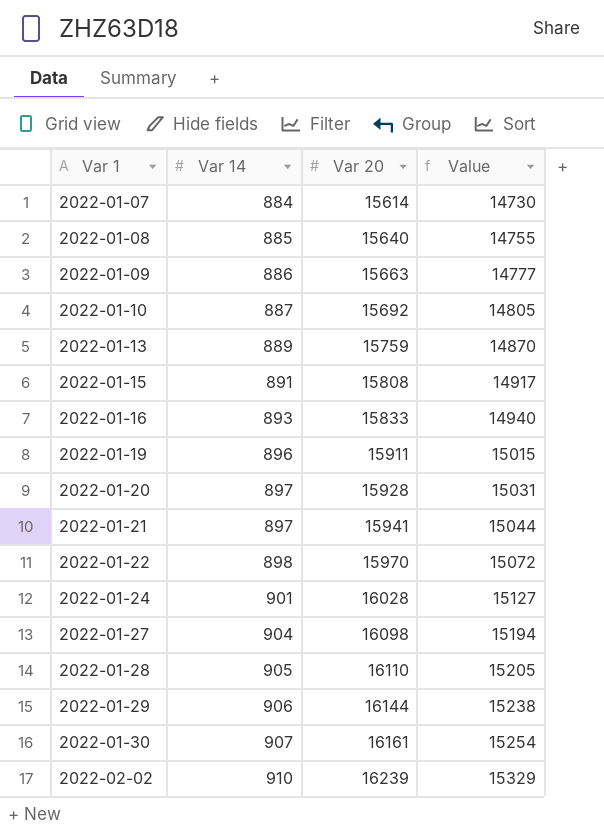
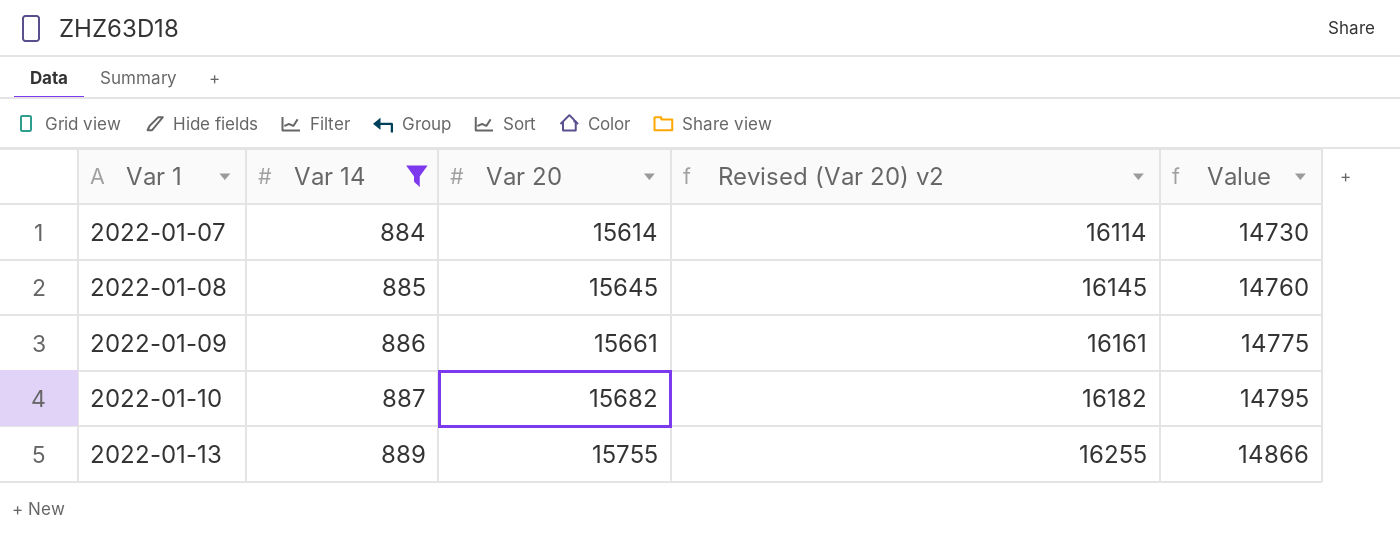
filter: none -> Var 14 <= 889
column Revised (Var 20) v2 | formula: none -> [Var 20] + 500
2022-01-08 | Var 20: 15640 -> 15645
2022-01-08 | Value: 14755 -> 14760
2022-01-09 | Var 20: 15663 -> 15661
2022-01-09 | Value: 14777 -> 14775
2022-01-10 | Var 20: 15692 -> 15682
2022-01-10 | Value: 14805 -> 14795
2022-01-13 | Var 20: 15759 -> 15755
2022-01-13 | Value: 14870 -> 14866

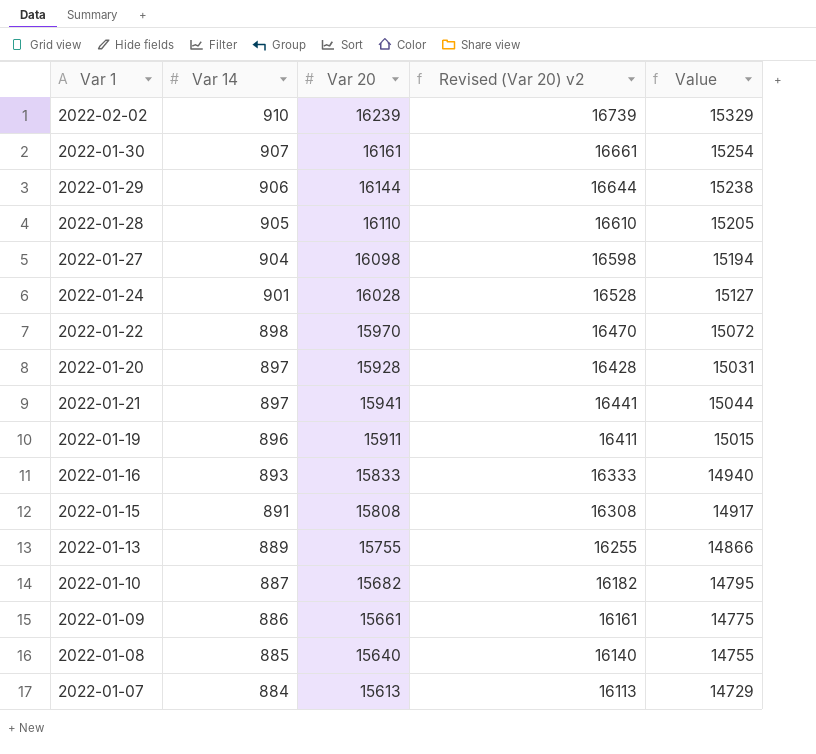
filter: Var 14 <= 889 -> none
row order: Var 1 ascending -> Var 14 descending
2022-01-08 | Var 20: 15645 -> 15640
2022-01-08 | Revised (Var 20) v2: 16145 -> 16140
2022-01-08 | Value: 14760 -> 14755
2022-01-07 | Var 20: 15614 -> 15613
2022-01-07 | Revised (Var 20) v2: 16114 -> 16113
2022-01-07 | Value: 14730 -> 14729

